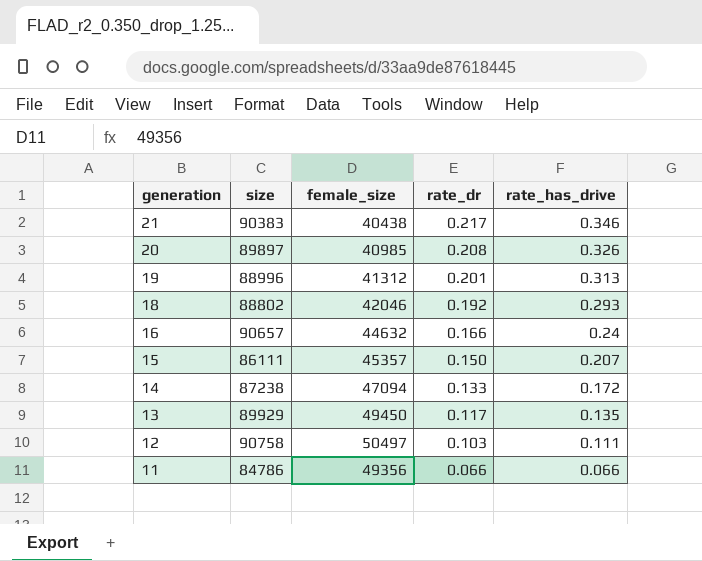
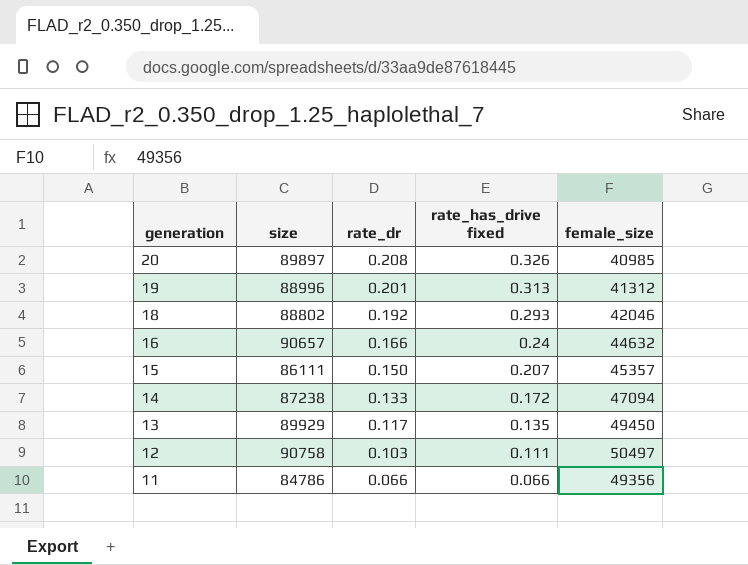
column name: rate_has_drive -> rate_has_drive fixed
column female_size | position: 3 -> 5
row 21: 90383 | 40438 | 0.217 | 0.346 -> none

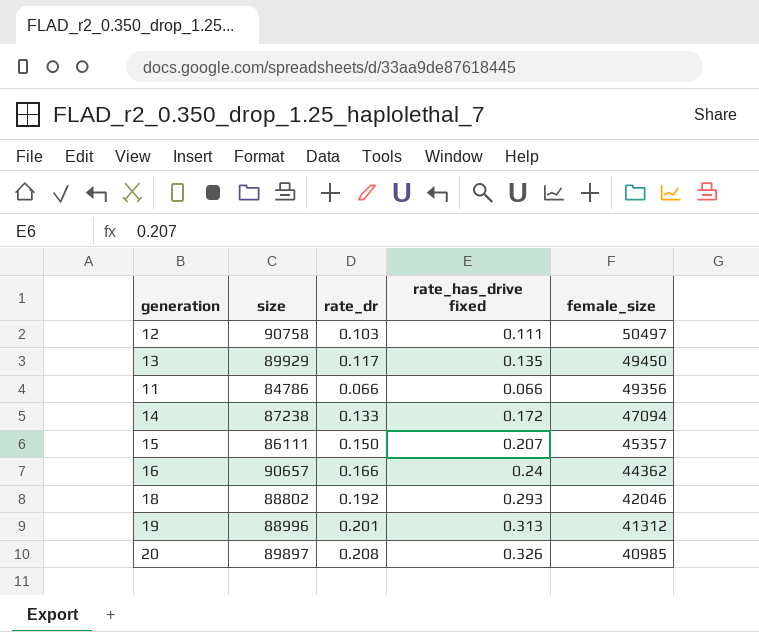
row order: generation descending -> female_size descending
16 | female_size: 44632 -> 44362

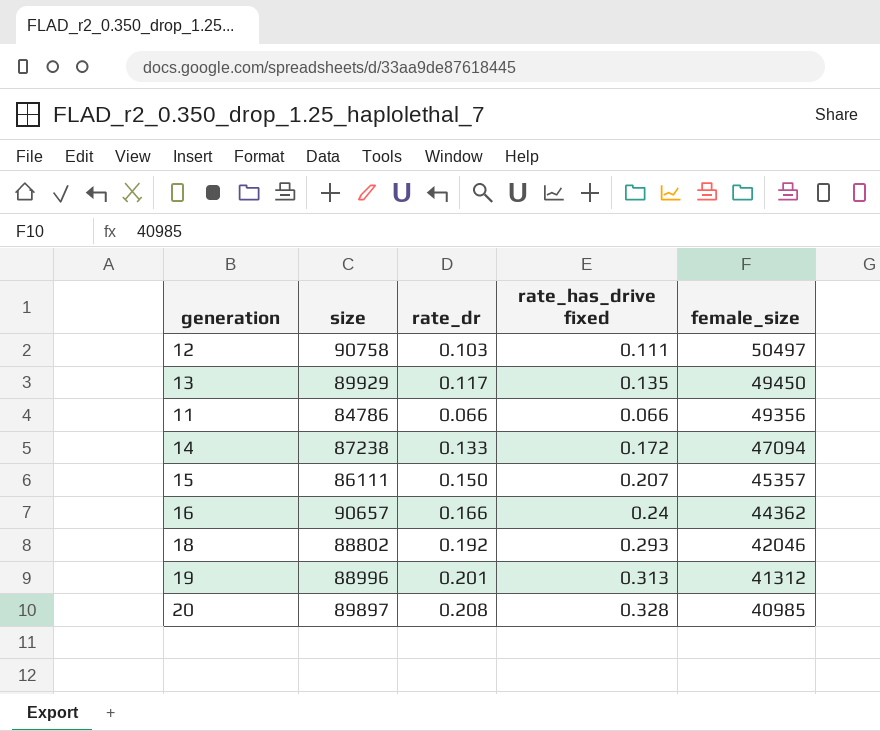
20 | rate_has_drive fixed: 0.326 -> 0.328

